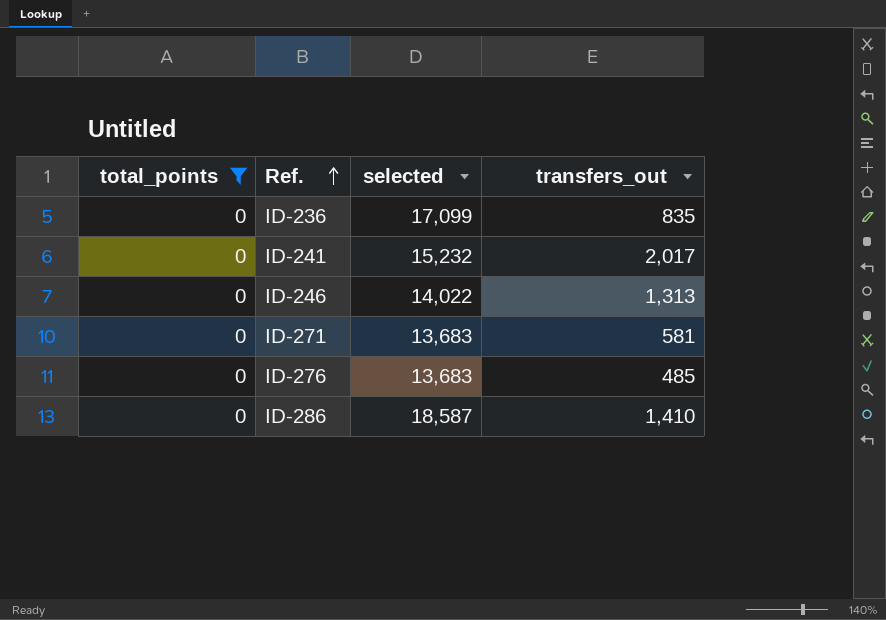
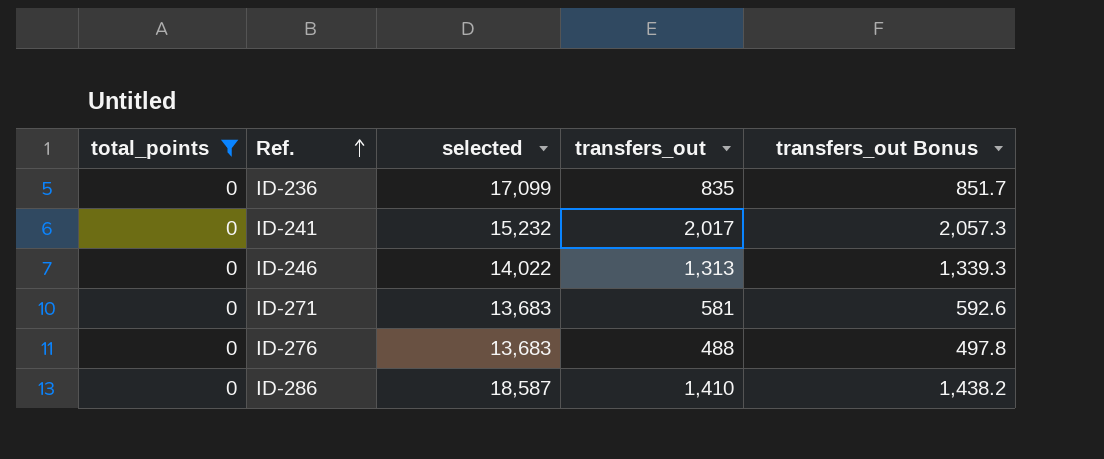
column transfers_out Bonus | formula: none -> [transfers_out] * 1.02
ID-276 | transfers_out: 485 -> 488

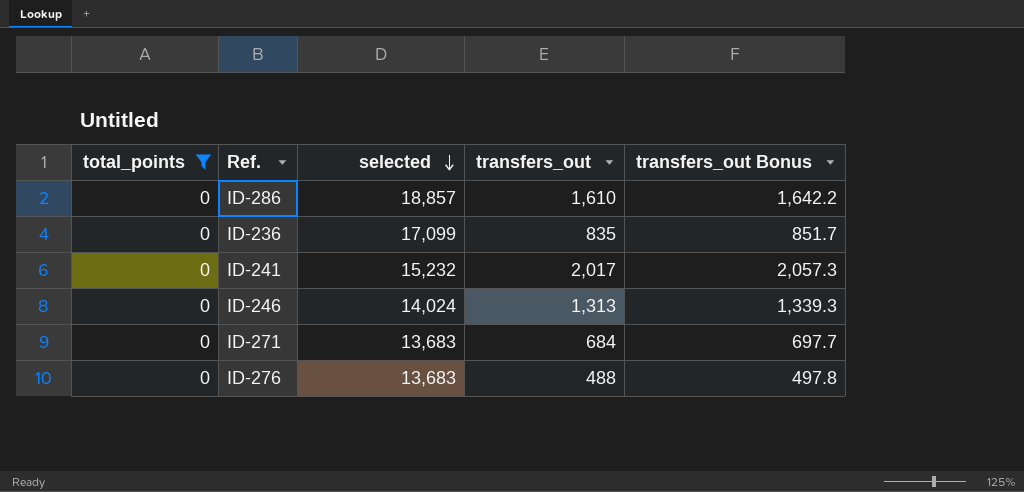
row order: Ref. ascending -> selected descending
ID-286 | selected: 18,587 -> 18,857
ID-286 | transfers_out: 1,410 -> 1,610
ID-286 | transfers_out Bonus: 1,438.2 -> 1,642.2
ID-246 | selected: 14,022 -> 14,024
ID-271 | transfers_out: 581 -> 684
ID-271 | transfers_out Bonus: 592.6 -> 697.7

